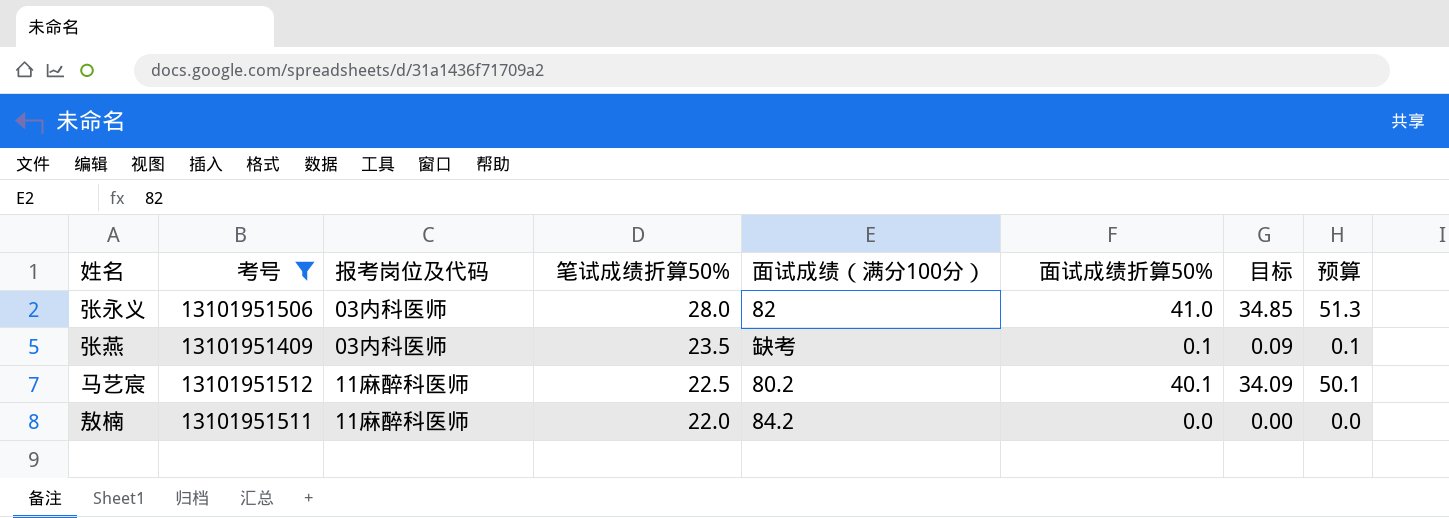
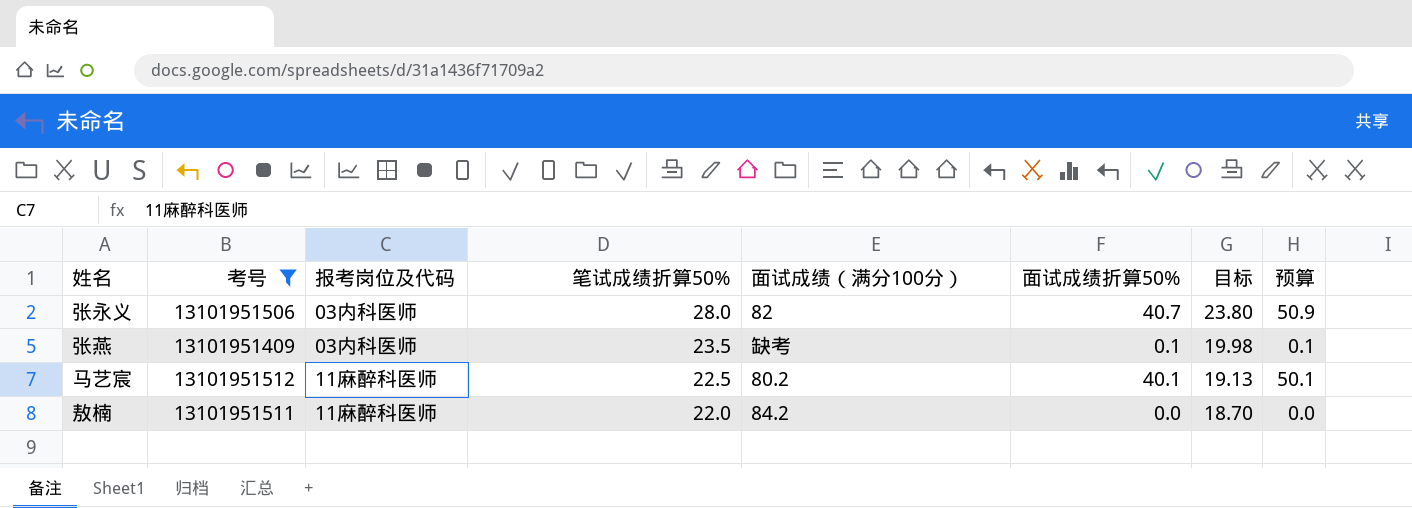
column 目标 | formula: [面试成绩折算50%] * 0.85 -> [笔试成绩折算50%] * 0.85
张永义 | 面试成绩折算50%: 41.0 -> 40.7
张永义 | 预算: 51.3 -> 50.9

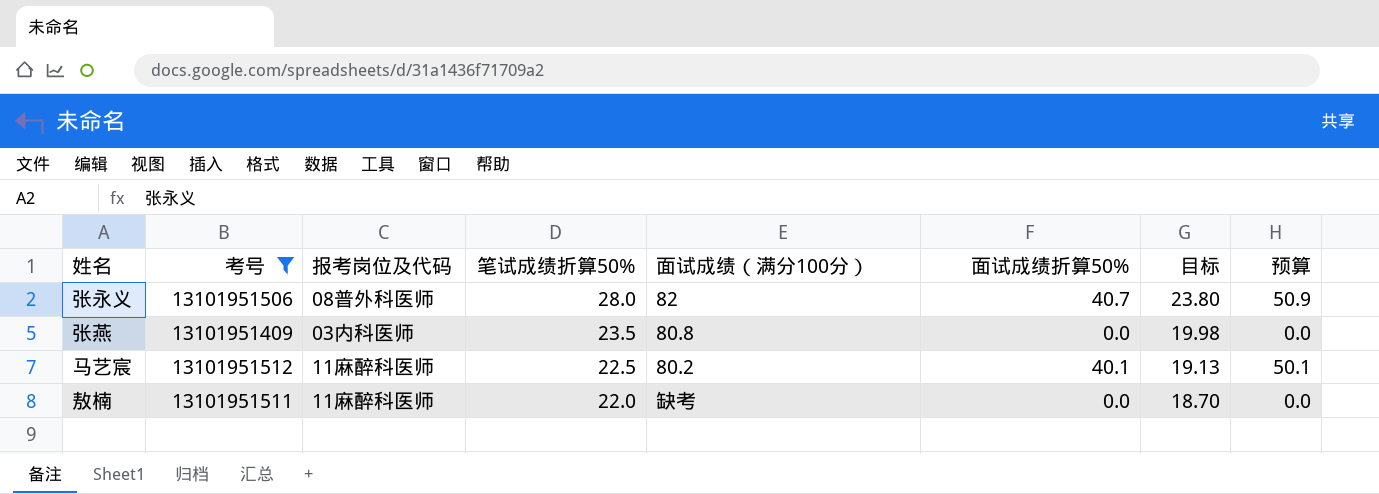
张永义 | 报考岗位及代码: 03内科医师 -> 08普外科医师
张燕 | 面试成绩（满分100分）: 缺考 -> 80.8
张燕 | 面试成绩折算50%: 0.1 -> 0.0
张燕 | 预算: 0.1 -> 0.0
敖楠 | 面试成绩（满分100分）: 84.2 -> 缺考

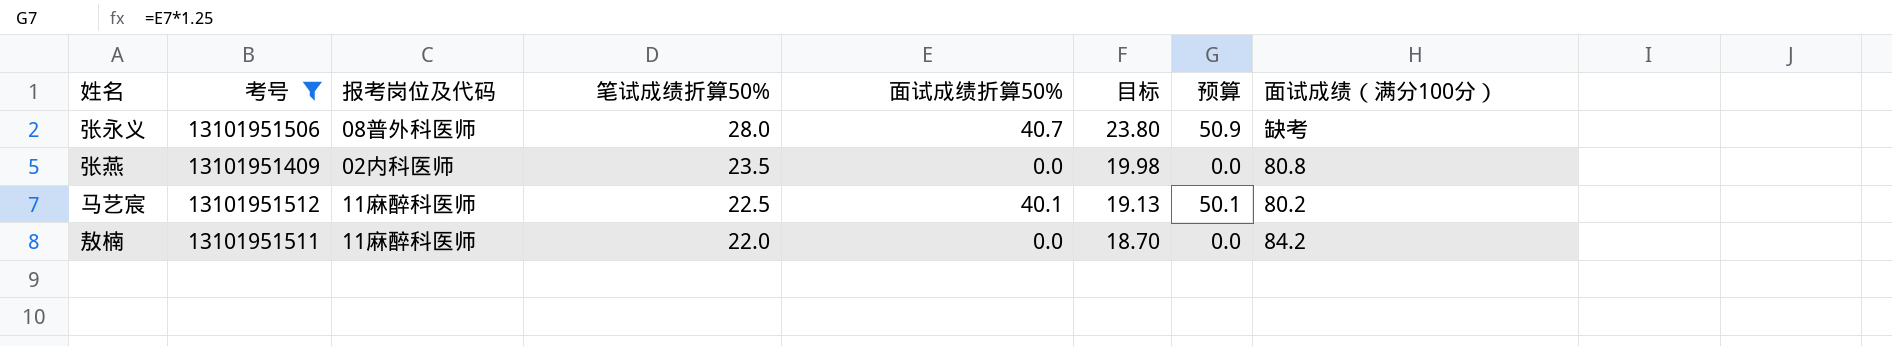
column 面试成绩（满分100分） | position: 5 -> 8
张永义 | 面试成绩（满分100分）: 82 -> 缺考
张燕 | 报考岗位及代码: 03内科医师 -> 02内科医师
敖楠 | 面试成绩（满分100分）: 缺考 -> 84.2

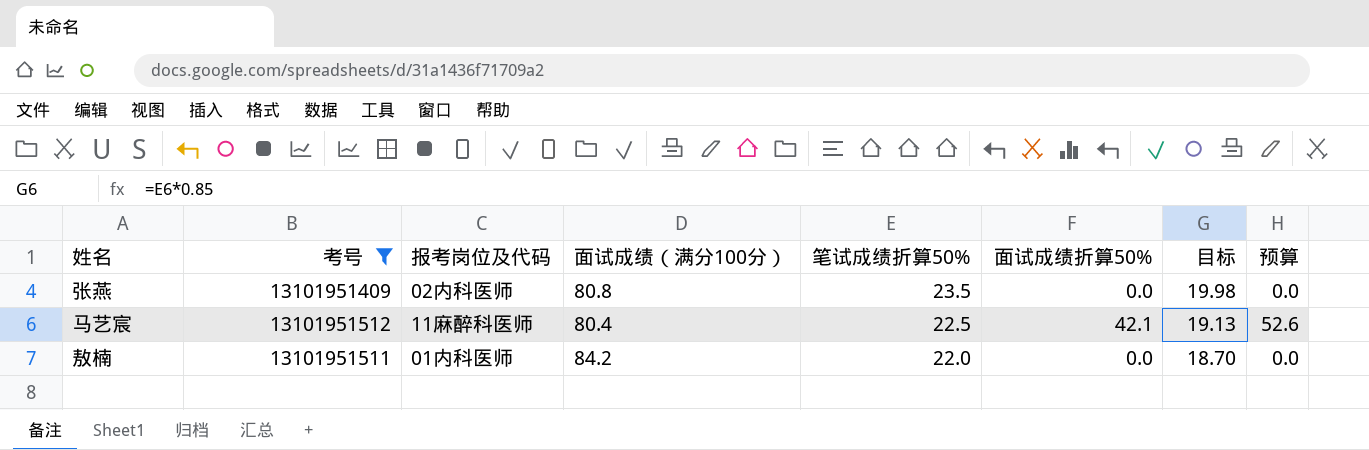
column 面试成绩（满分100分） | position: 8 -> 4
row 张永义: 13101951506 | 08普外科医师 | 28.0 | 40.7 | 23.80 | 50.9 | 缺考 -> none
马艺宸 | 面试成绩（满分100分）: 80.2 -> 80.4
马艺宸 | 面试成绩折算50%: 40.1 -> 42.1
马艺宸 | 预算: 50.1 -> 52.6
敖楠 | 报考岗位及代码: 11麻醉科医师 -> 01内科医师

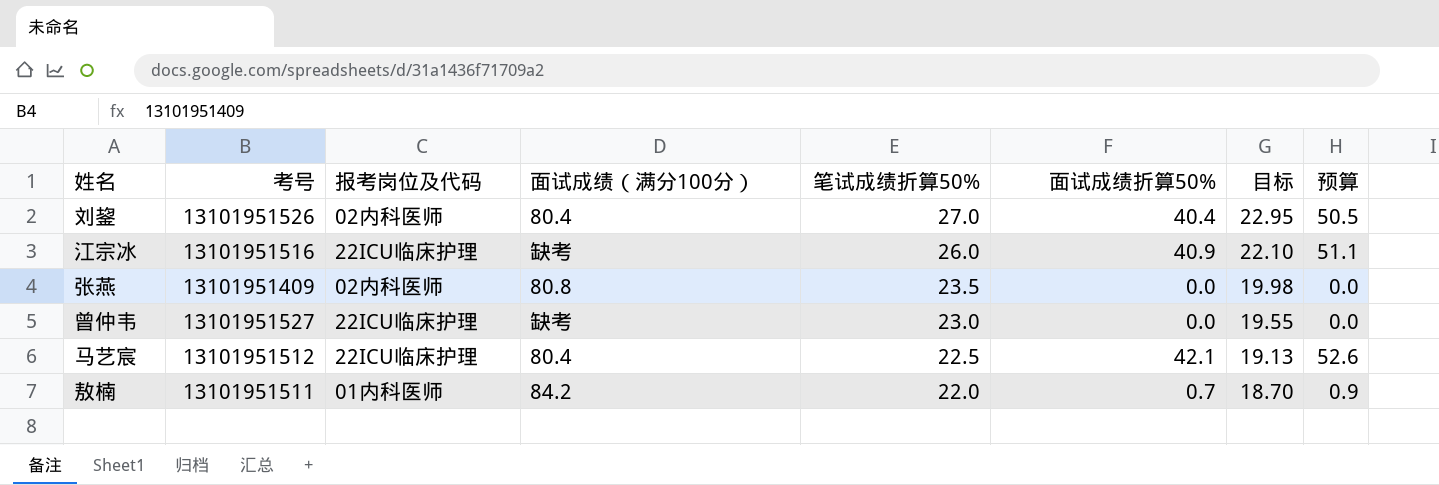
filter: 考号 <= 13101951512 -> none
马艺宸 | 报考岗位及代码: 11麻醉科医师 -> 22ICU临床护理
敖楠 | 面试成绩折算50%: 0.0 -> 0.7
敖楠 | 预算: 0.0 -> 0.9

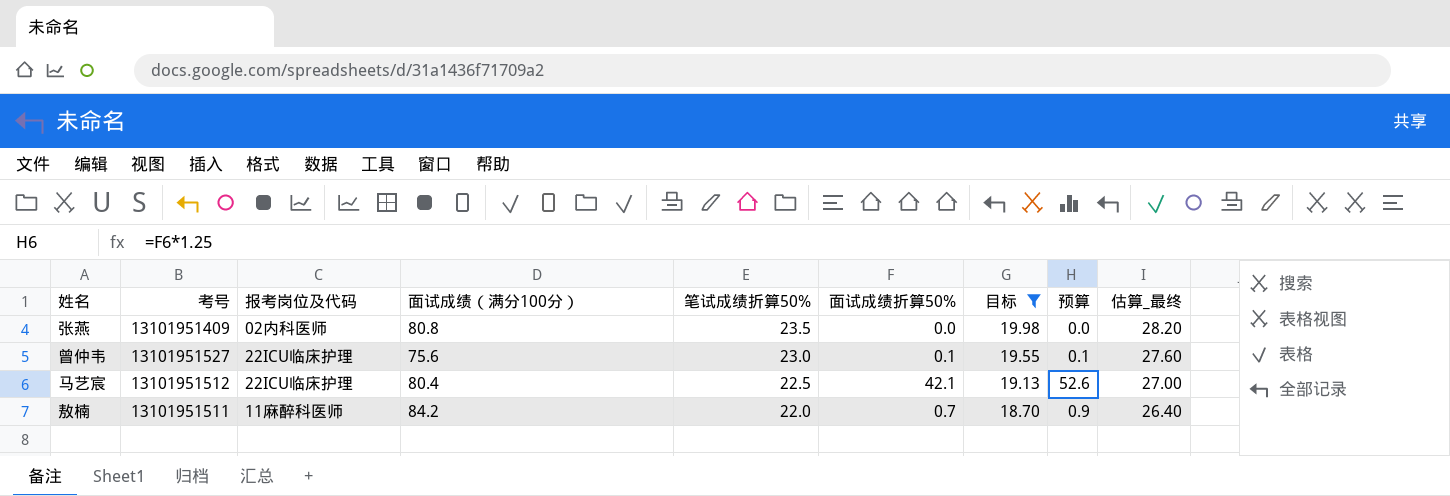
filter: none -> 目标 <= 19.98
column 估算_最终 | formula: none -> [笔试成绩折算50%] * 1.2
曾仲韦 | 面试成绩（满分100分）: 缺考 -> 75.6
曾仲韦 | 面试成绩折算50%: 0.0 -> 0.1
曾仲韦 | 预算: 0.0 -> 0.1
敖楠 | 报考岗位及代码: 01内科医师 -> 11麻醉科医师

